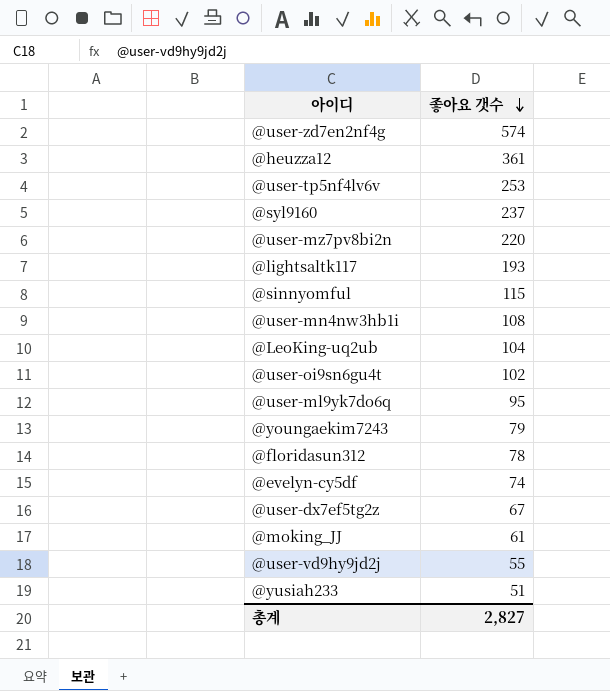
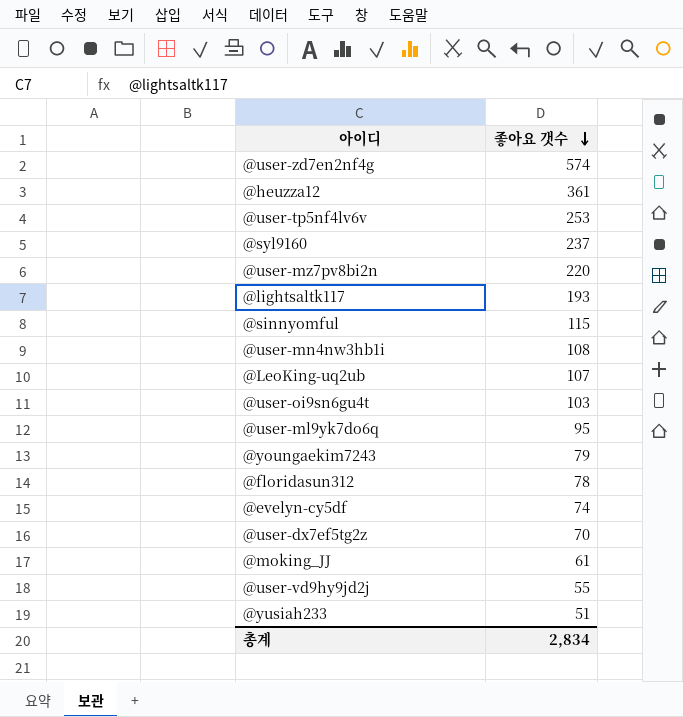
@LeoKing-uq2ub | 좋아요 갯수: 104 -> 107
@user-oi9sn6gu4t | 좋아요 갯수: 102 -> 103
@user-dx7ef5tg2z | 좋아요 갯수: 67 -> 70
총계 | 좋아요 갯수: 2,827 -> 2,834

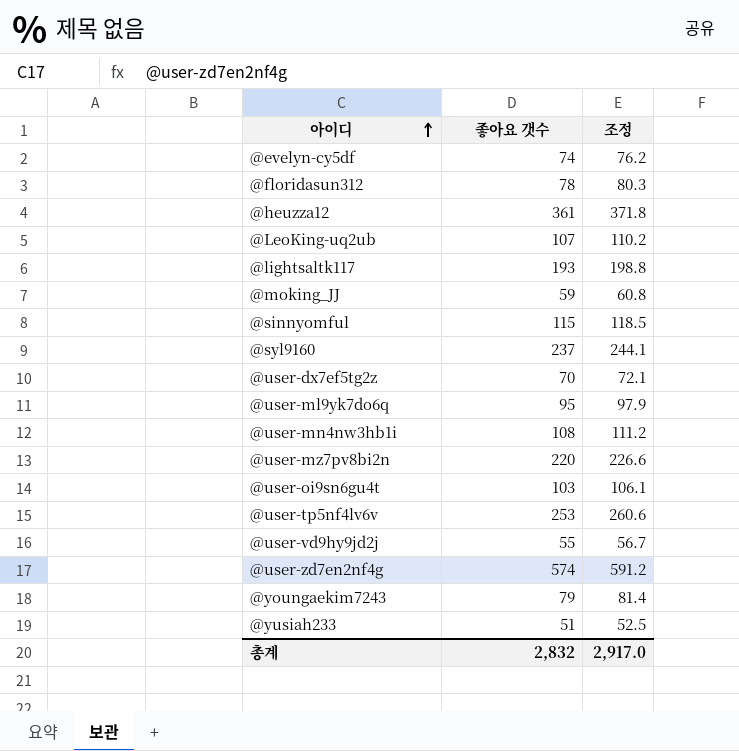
row order: 좋아요 갯수 descending -> 아이디 ascending
column 조정 | formula: none -> [좋아요 갯수] * 1.03
@moking_JJ | 좋아요 갯수: 61 -> 59
총계 | 좋아요 갯수: 2,834 -> 2,832

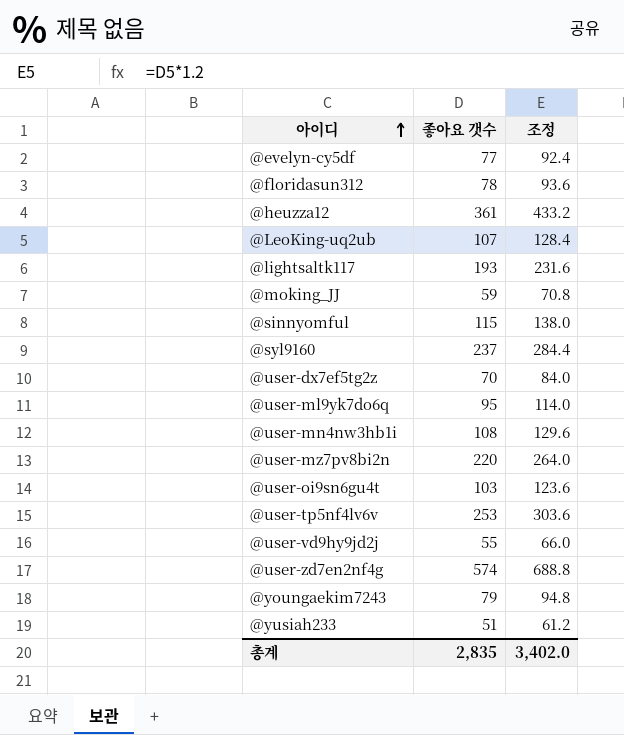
column 조정 | formula: [좋아요 갯수] * 1.03 -> [좋아요 갯수] * 1.2
@evelyn-cy5df | 좋아요 갯수: 74 -> 77
총계 | 좋아요 갯수: 2,832 -> 2,835
총계 | 조정: 2,917.0 -> 3,402.0

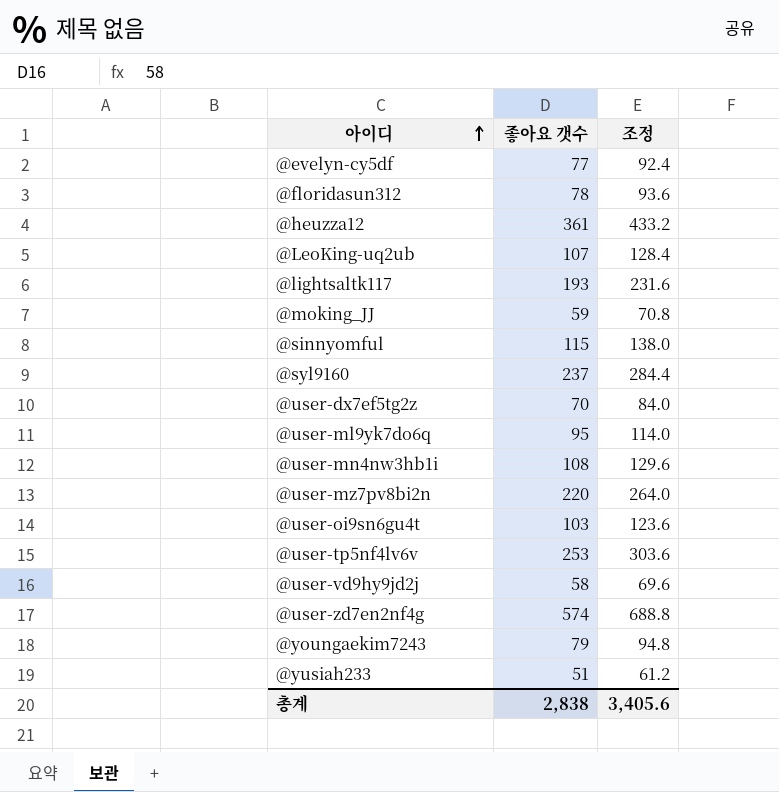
@user-vd9hy9jd2j | 좋아요 갯수: 55 -> 58
@user-vd9hy9jd2j | 조정: 66.0 -> 69.6
총계 | 좋아요 갯수: 2,835 -> 2,838
총계 | 조정: 3,402.0 -> 3,405.6

